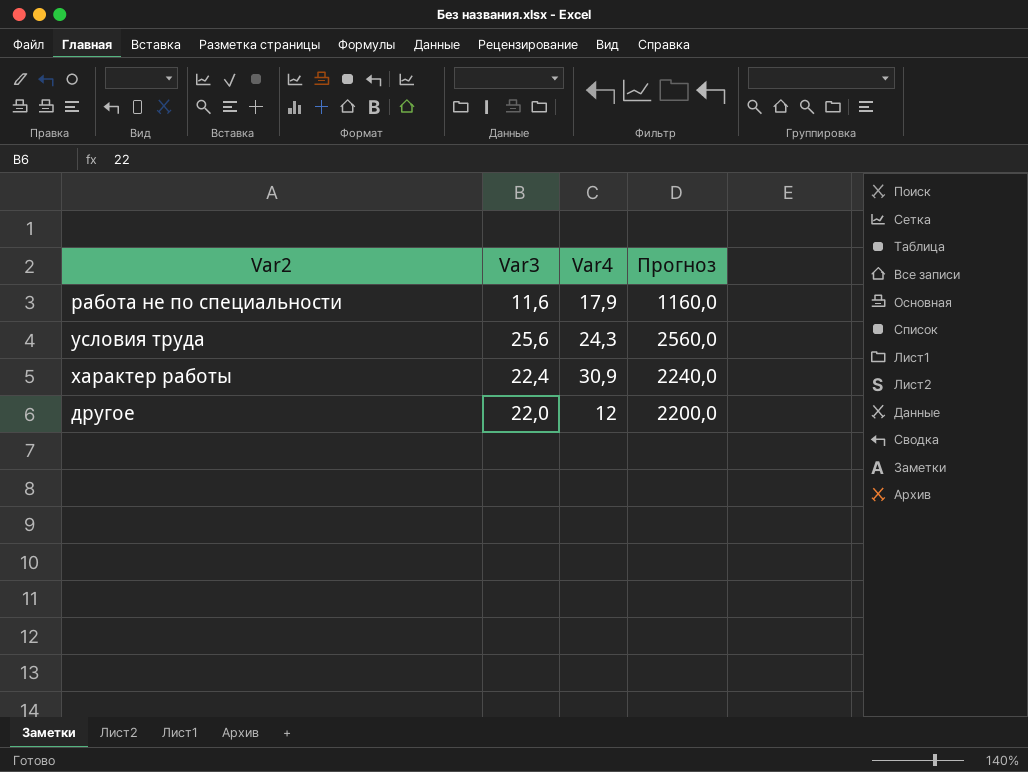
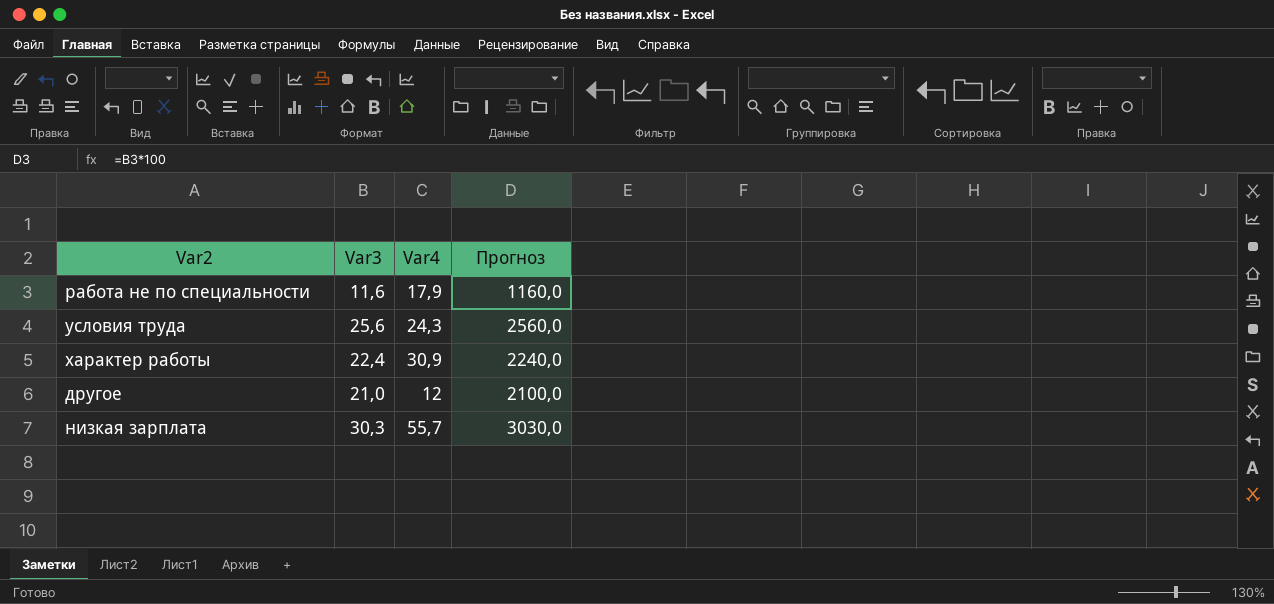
другое | Var3: 22,0 -> 21,0
другое | Прогноз: 2200,0 -> 2100,0
row низкая зарплата: none -> 30,3 | 55,7 | 3030,0

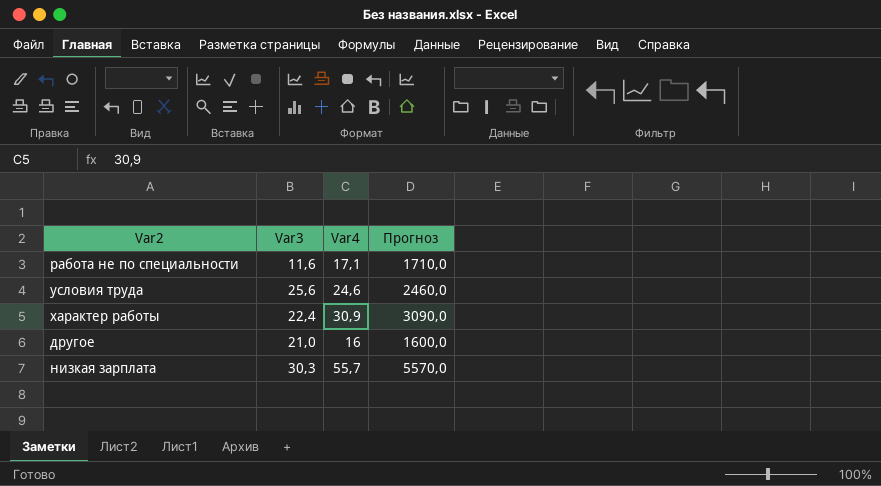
column Прогноз | formula: [Var3] * 100 -> [Var4] * 100
работа не по специальности | Var4: 17,9 -> 17,1
условия труда | Var4: 24,3 -> 24,6
другое | Var4: 12 -> 16

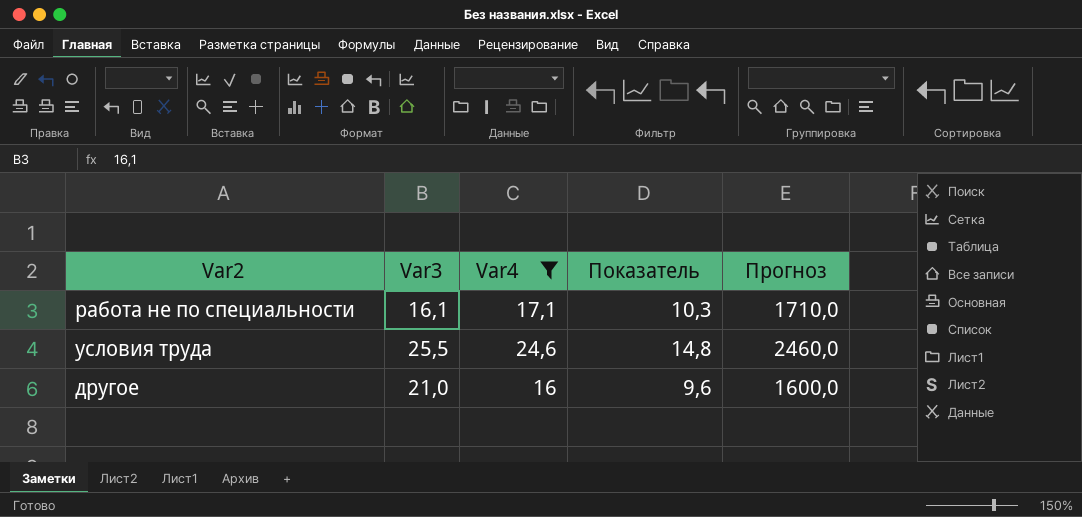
filter: none -> Var4 <= 24,6
column Показатель | formula: none -> [Var4] * 0,6
работа не по специальности | Var3: 11,6 -> 16,1
условия труда | Var3: 25,6 -> 25,5

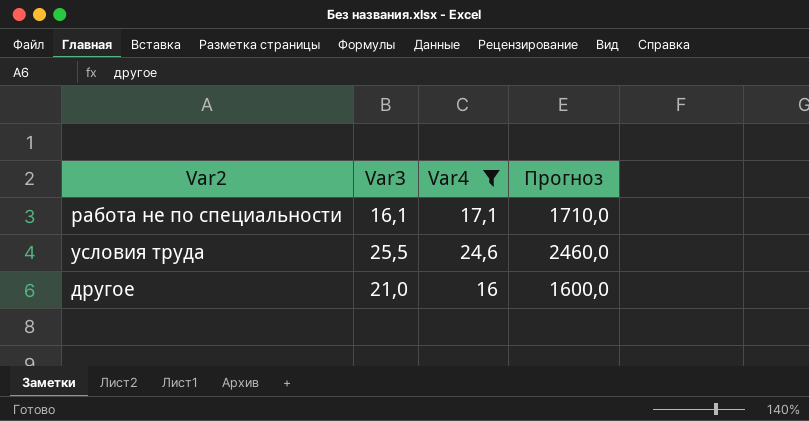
column Показатель | formula: [Var4] * 0,6 -> none

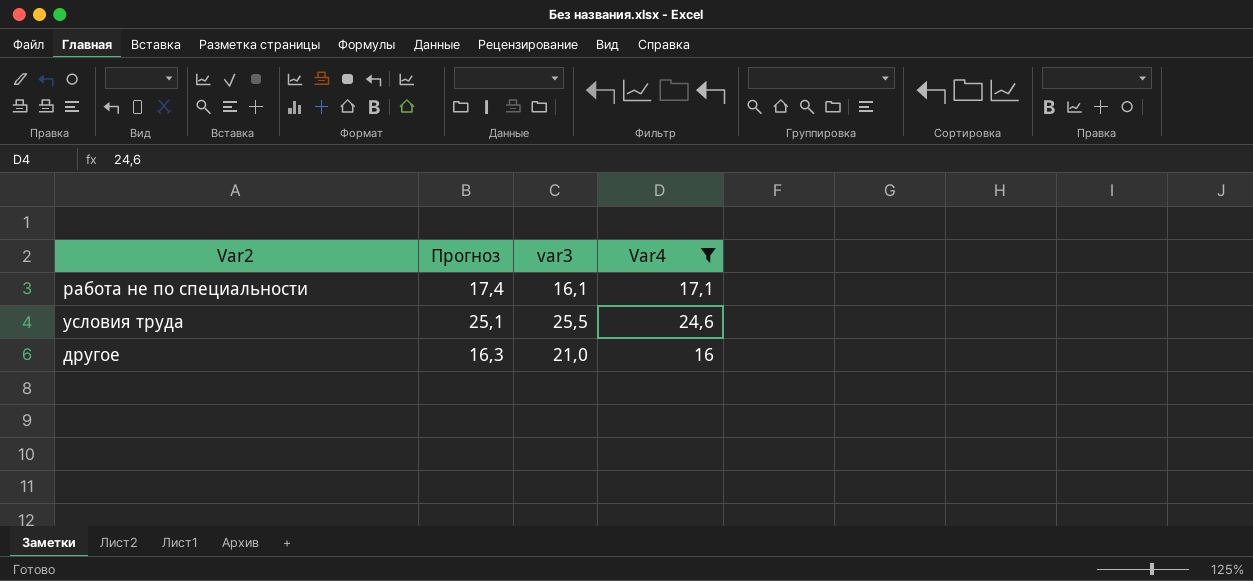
column Прогноз | formula: [Var4] * 100 -> [Var4] * 1,02
column Прогноз | position: 4 -> 2
column name: Var3 -> var3

